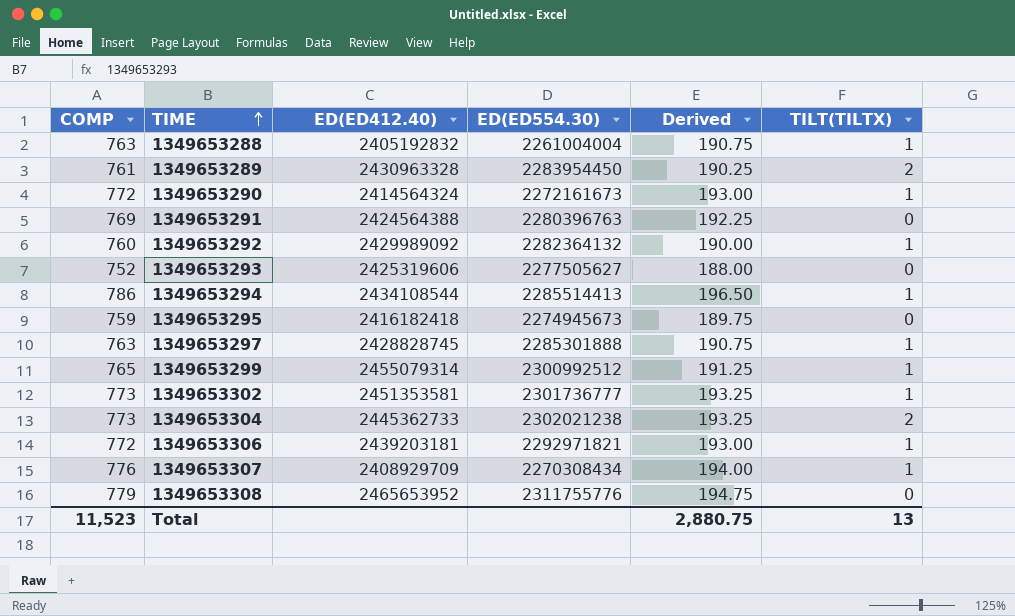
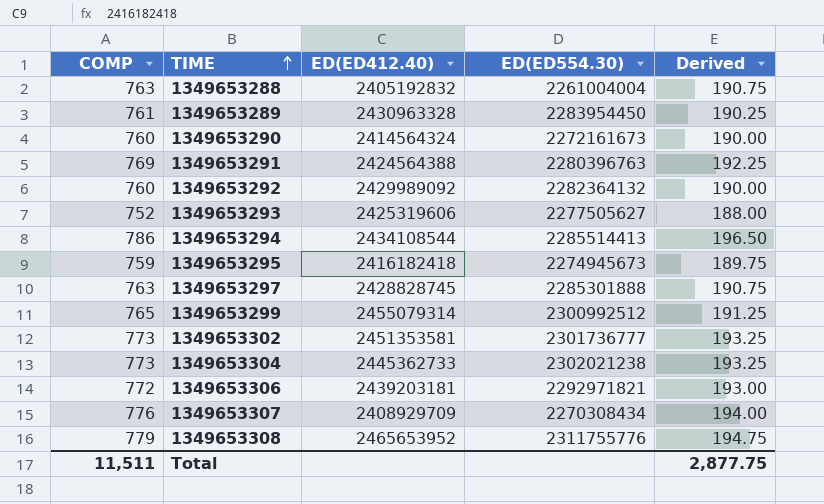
column TILT(TILTX) | position: 6 -> none
1349653290 | COMP: 772 -> 760
1349653290 | Derived: 193.00 -> 190.00
Total | COMP: 11,523 -> 11,511
Total | Derived: 2,880.75 -> 2,877.75

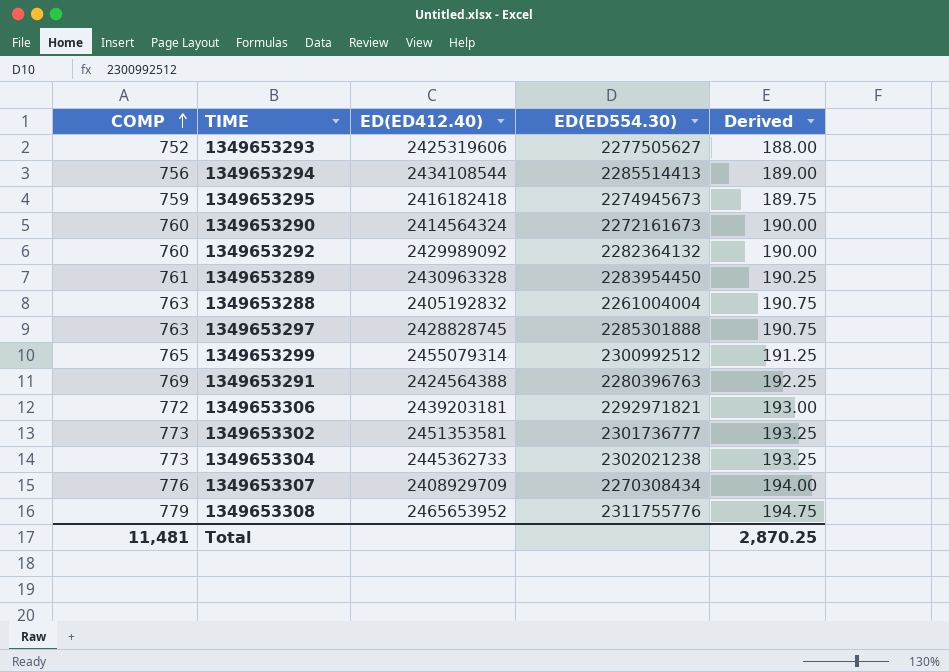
row order: TIME ascending -> COMP ascending
1349653294 | COMP: 786 -> 756
1349653294 | Derived: 196.50 -> 189.00
Total | COMP: 11,511 -> 11,481
Total | Derived: 2,877.75 -> 2,870.25

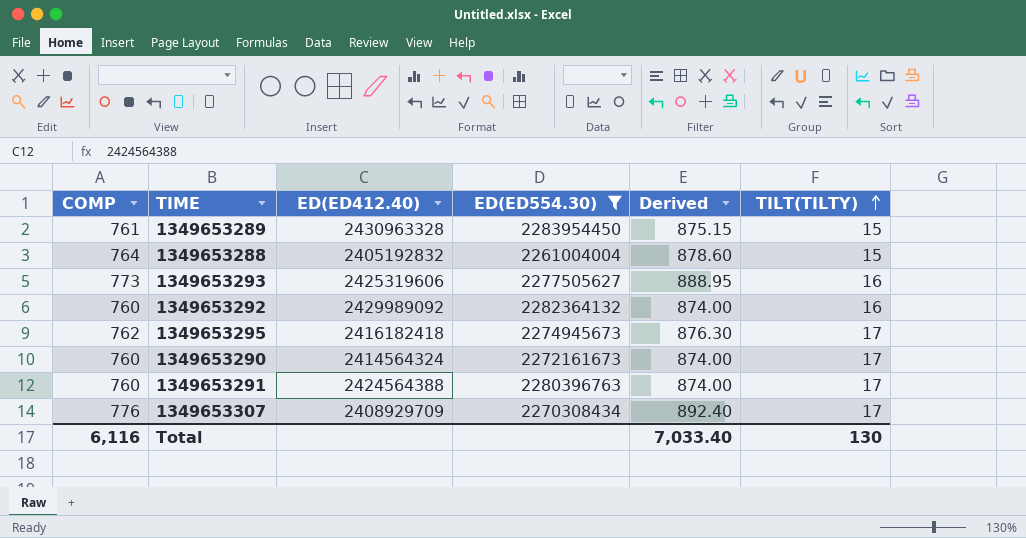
filter: none -> ED(ED554.30) <= 2283954450
row order: COMP ascending -> TILT(TILTY) ascending
column Derived | formula: [COMP] * 0.25 -> [COMP] * 1.15
column TILT(TILTY) | position: none -> 6
1349653288 | COMP: 763 -> 764
1349653293 | COMP: 752 -> 773
1349653295 | COMP: 759 -> 762
1349653291 | COMP: 769 -> 760
Total | COMP: 11,481 -> 6,116
Total | Derived: 2,870.25 -> 7,033.40

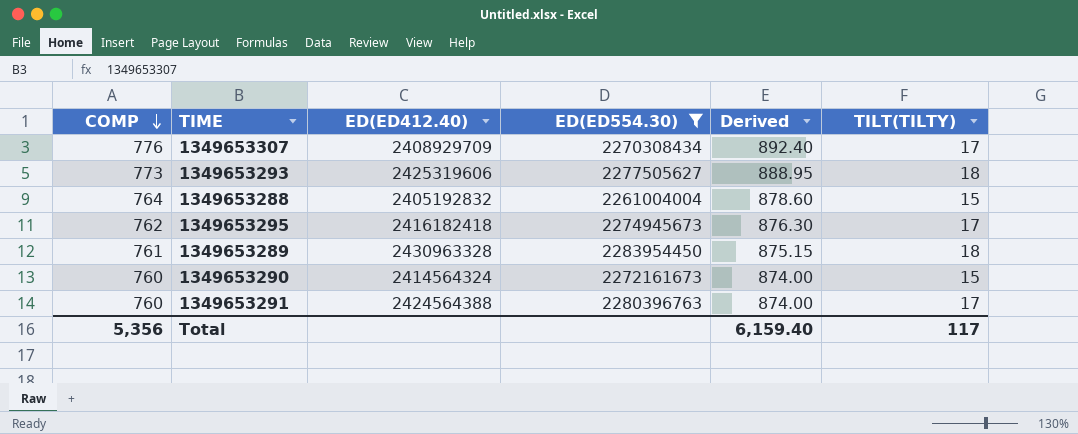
row order: TILT(TILTY) ascending -> COMP descending
row 1349653292: 760 | 2429989092 | 2282364132 | 874.00 | 16 -> none
1349653293 | TILT(TILTY): 16 -> 18
1349653289 | TILT(TILTY): 15 -> 18
1349653290 | TILT(TILTY): 17 -> 15
Total | COMP: 6,116 -> 5,356
Total | Derived: 7,033.40 -> 6,159.40
Total | TILT(TILTY): 130 -> 117

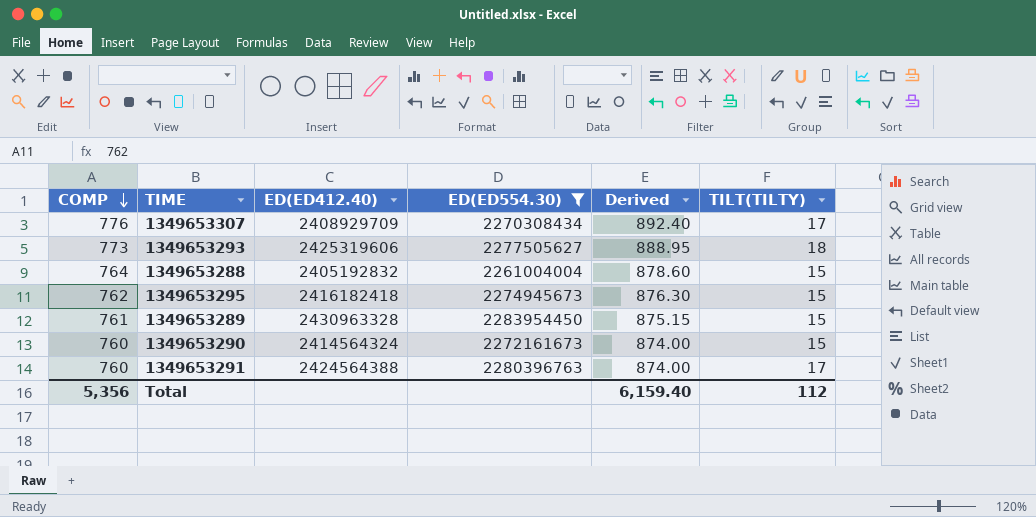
1349653295 | TILT(TILTY): 17 -> 15
1349653289 | TILT(TILTY): 18 -> 15
Total | TILT(TILTY): 117 -> 112

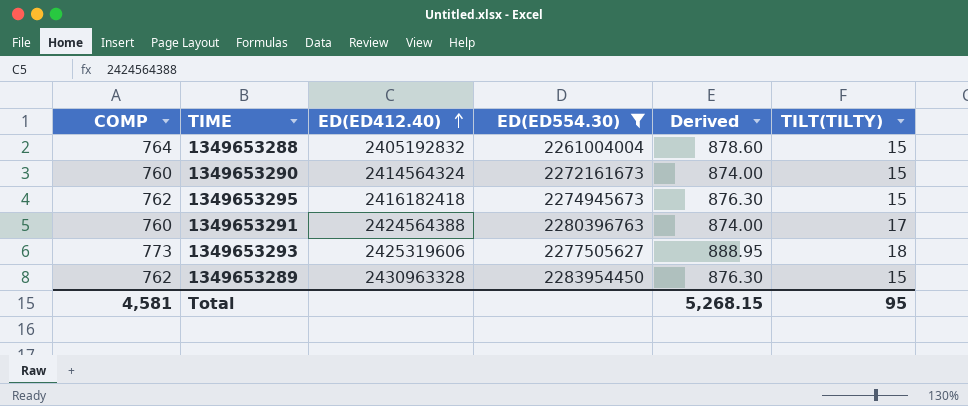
row order: COMP descending -> ED(ED412.40) ascending
row 1349653307: 776 | 2408929709 | 2270308434 | 892.40 | 17 -> none
1349653289 | COMP: 761 -> 762
1349653289 | Derived: 875.15 -> 876.30
Total | COMP: 5,356 -> 4,581
Total | Derived: 6,159.40 -> 5,268.15
Total | TILT(TILTY): 112 -> 95

